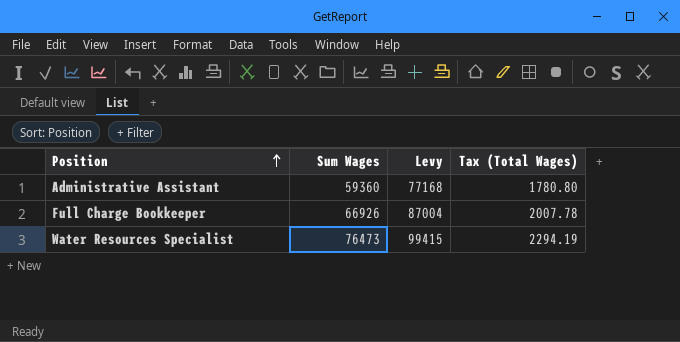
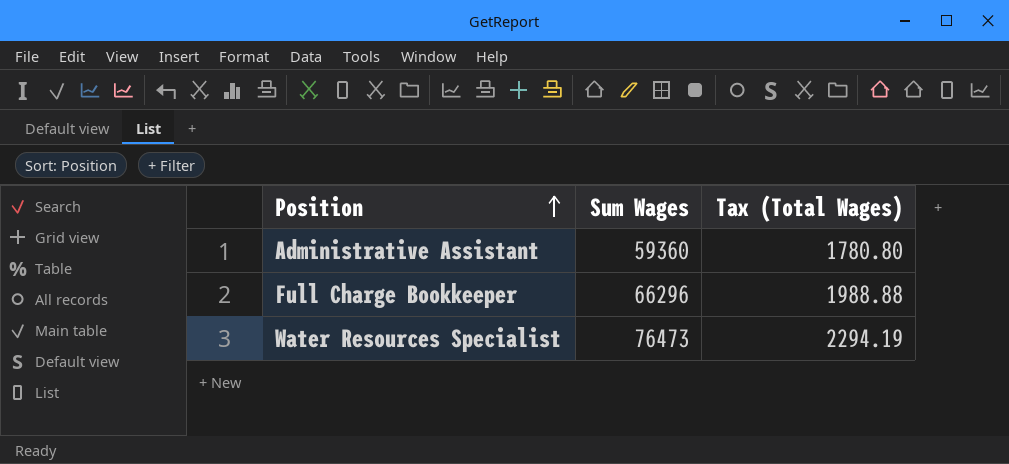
column Levy | formula: [Sum Wages] * 1.3 -> none
Full Charge Bookkeeper | Sum Wages: 66926 -> 66296
Full Charge Bookkeeper | Tax (Total Wages): 2007.78 -> 1988.88

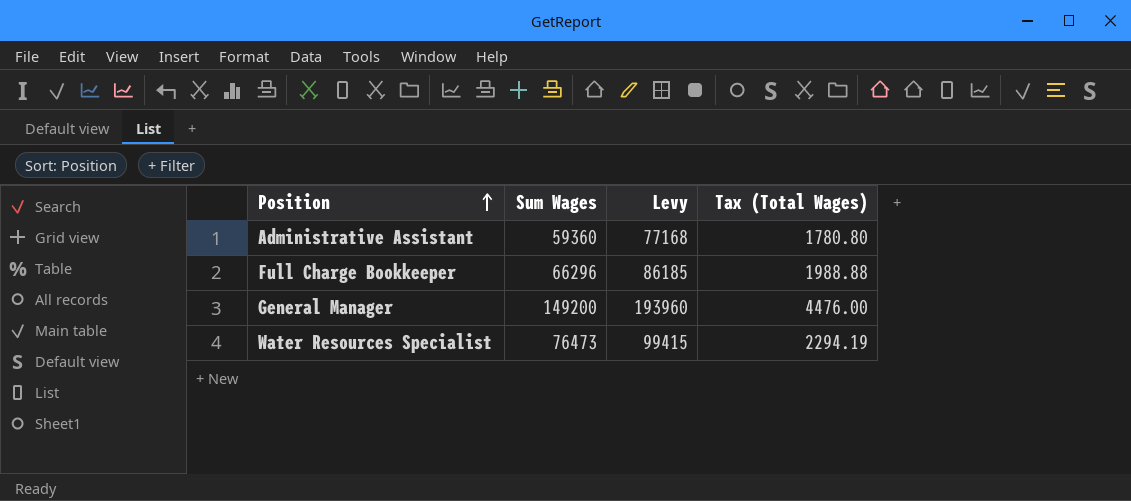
column Levy | formula: none -> [Sum Wages] * 1.3
row General Manager: none -> 149200 | 193960 | 4476.00

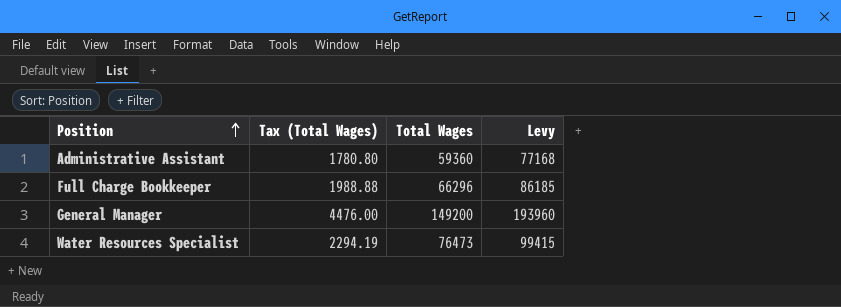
column Tax (Total Wages) | position: 4 -> 2
column name: Sum Wages -> Total Wages

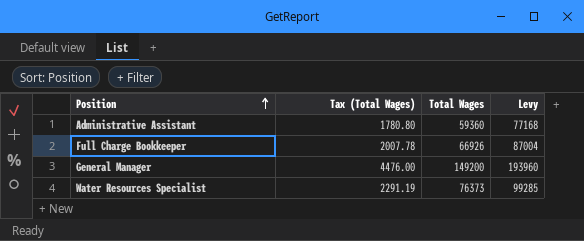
Full Charge Bookkeeper | Tax (Total Wages): 1988.88 -> 2007.78
Full Charge Bookkeeper | Total Wages: 66296 -> 66926
Full Charge Bookkeeper | Levy: 86185 -> 87004
Water Resources Specialist | Tax (Total Wages): 2294.19 -> 2291.19
Water Resources Specialist | Total Wages: 76473 -> 76373
Water Resources Specialist | Levy: 99415 -> 99285

